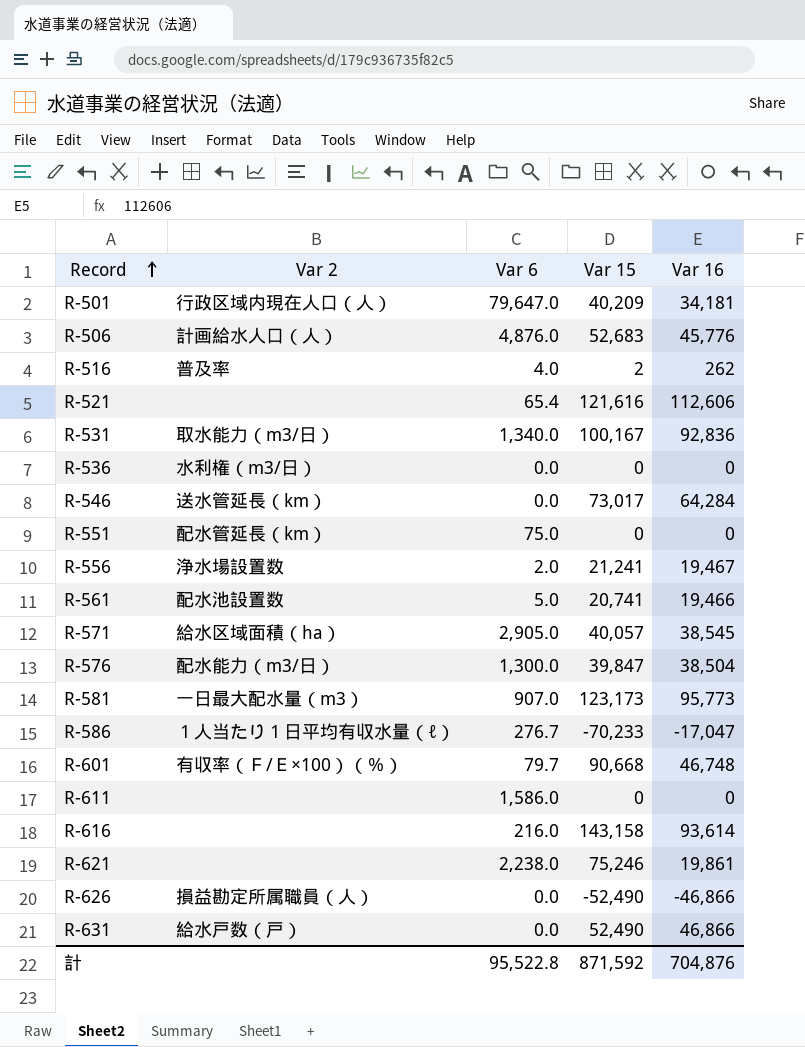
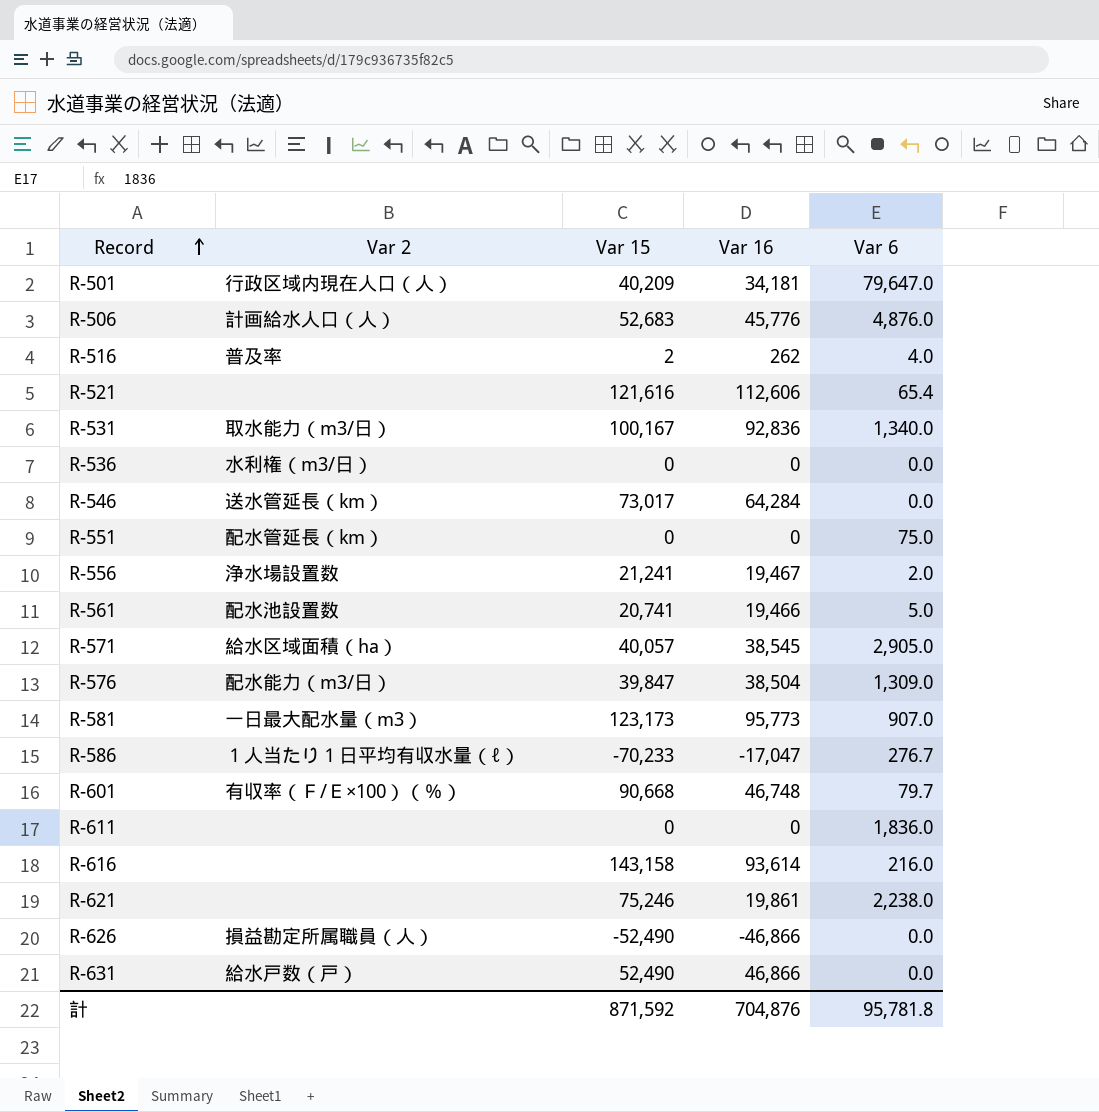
column Var 6 | position: 3 -> 5
R-576 | Var 6: 1,300.0 -> 1,309.0
R-611 | Var 6: 1,586.0 -> 1,836.0
計 | Var 6: 95,522.8 -> 95,781.8

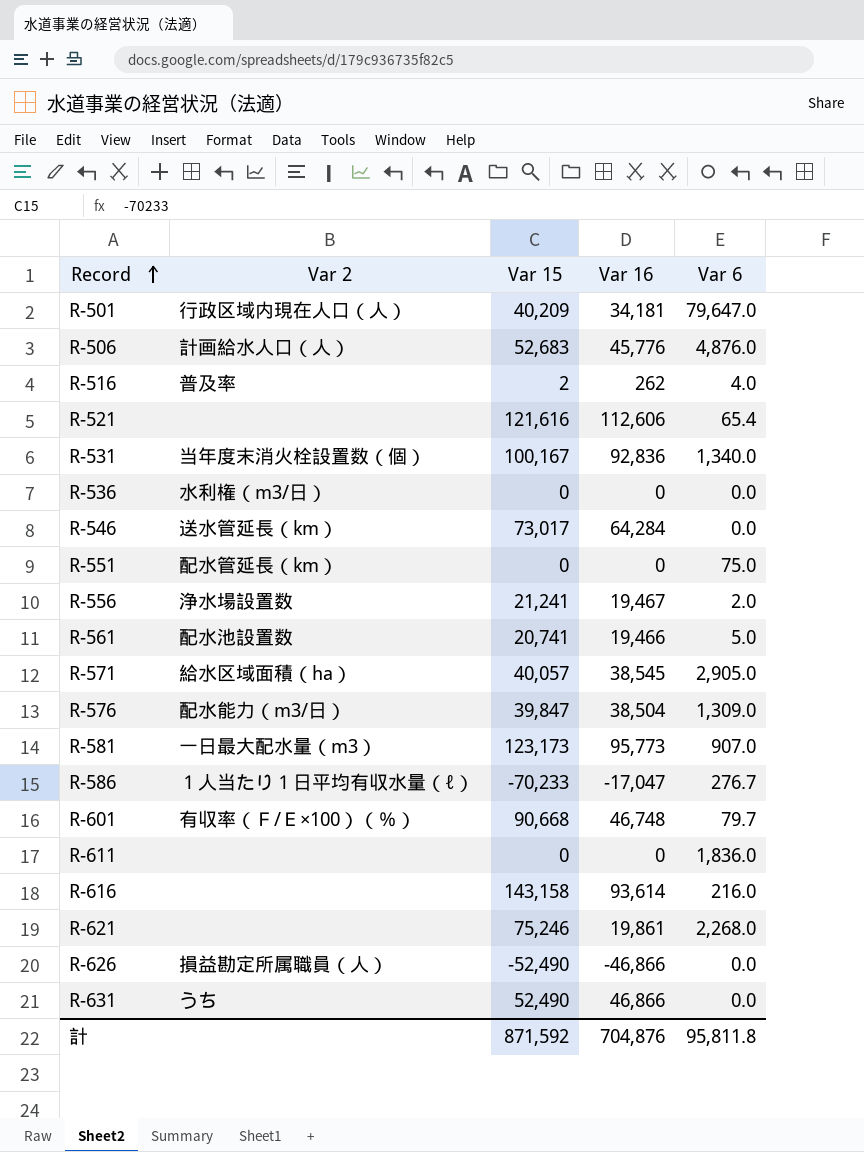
R-531 | Var 2: 取水能力（m3/日） -> 当年度末消火栓設置数（個）
R-621 | Var 6: 2,238.0 -> 2,268.0
R-631 | Var 2: 給水戸数（戸） -> うち
計 | Var 6: 95,781.8 -> 95,811.8

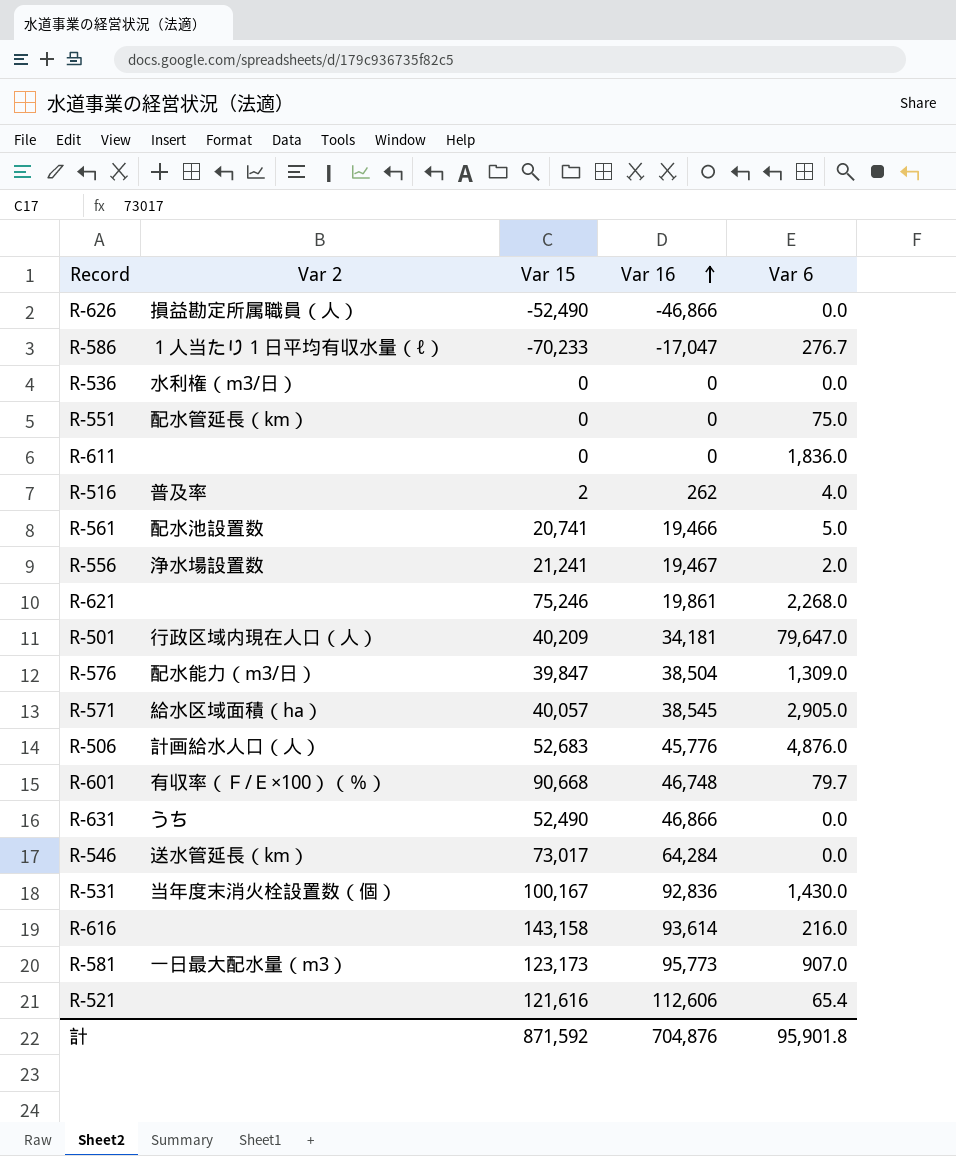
row order: Record ascending -> Var 16 ascending
R-531 | Var 6: 1,340.0 -> 1,430.0
計 | Var 6: 95,811.8 -> 95,901.8

